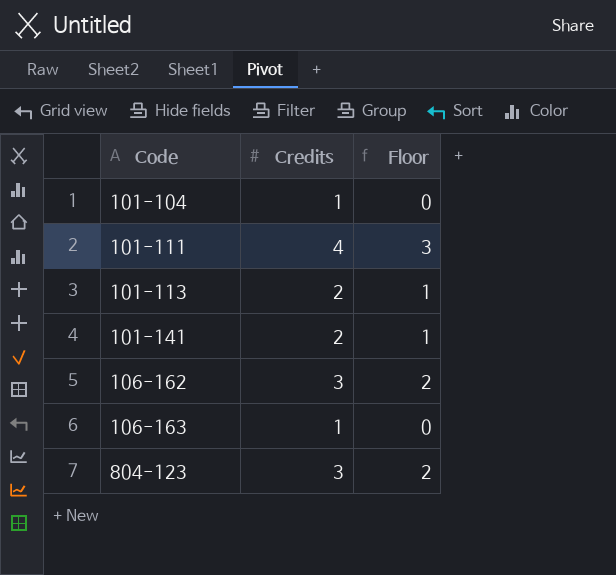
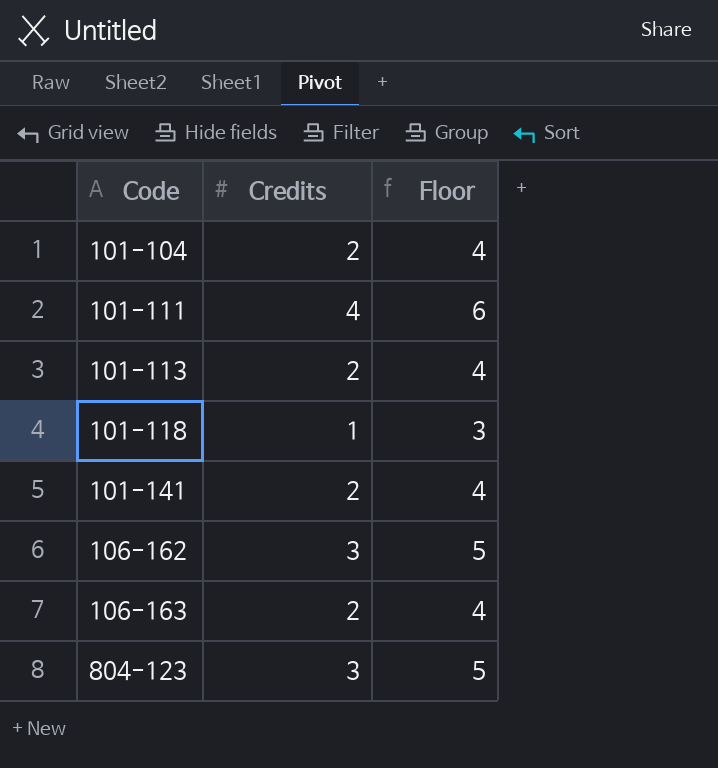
column Floor | formula: [Credits] - 1 -> [Credits] + 2
101-104 | Credits: 1 -> 2
row 101-118: none -> 1 | 3
106-163 | Credits: 1 -> 2

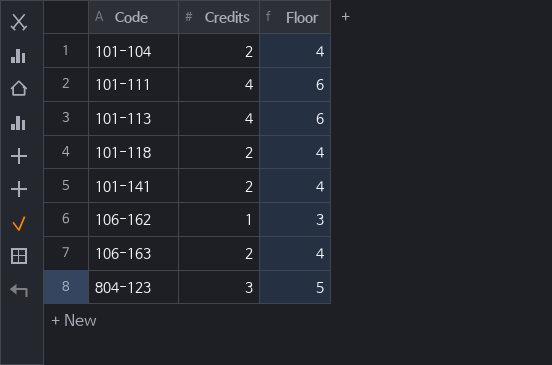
101-113 | Credits: 2 -> 4
101-113 | Floor: 4 -> 6
101-118 | Credits: 1 -> 2
101-118 | Floor: 3 -> 4
106-162 | Credits: 3 -> 1
106-162 | Floor: 5 -> 3

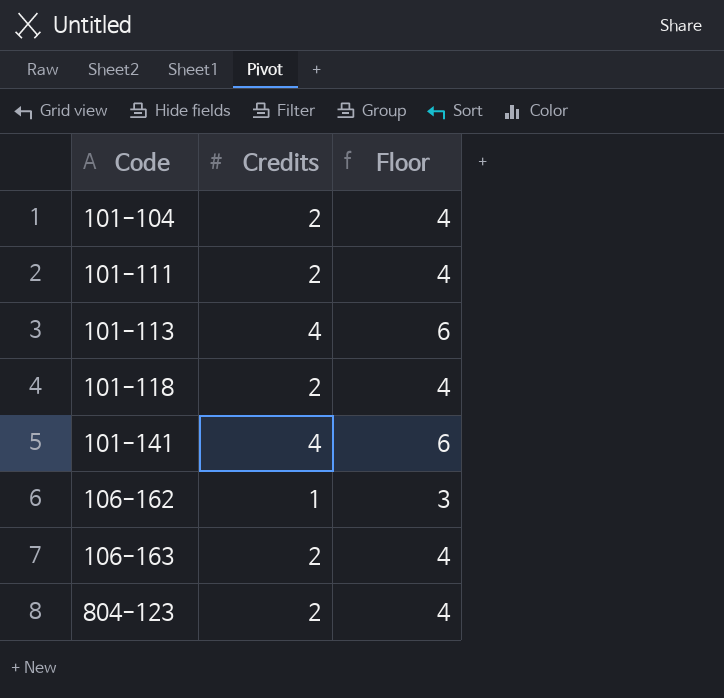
101-111 | Credits: 4 -> 2
101-111 | Floor: 6 -> 4
101-141 | Credits: 2 -> 4
101-141 | Floor: 4 -> 6
804-123 | Credits: 3 -> 2
804-123 | Floor: 5 -> 4

